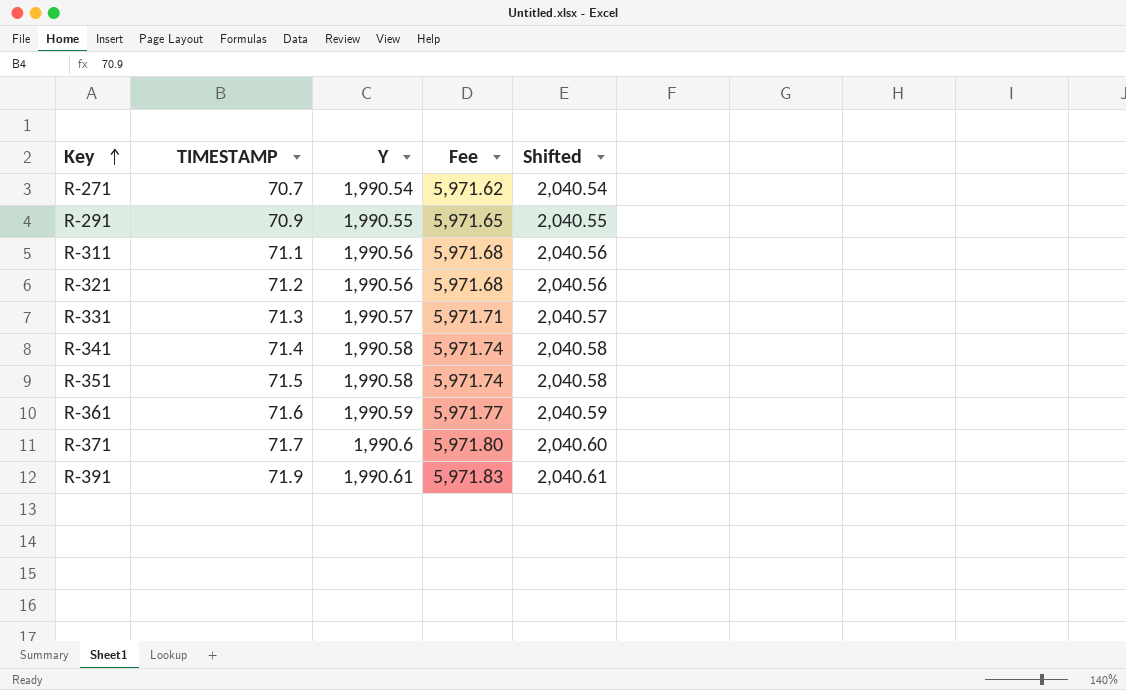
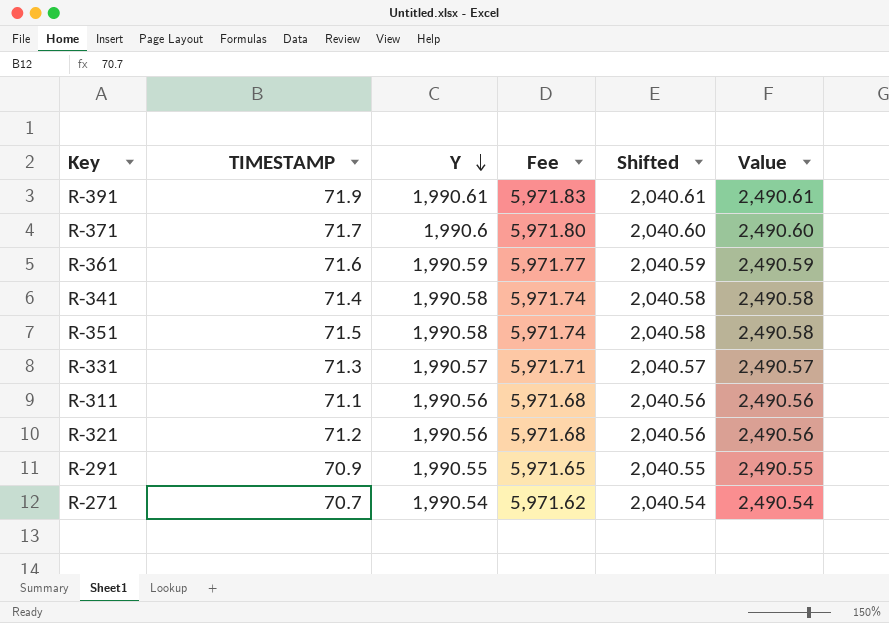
row order: Key ascending -> Y descending
column Value | formula: none -> [Y] + 500

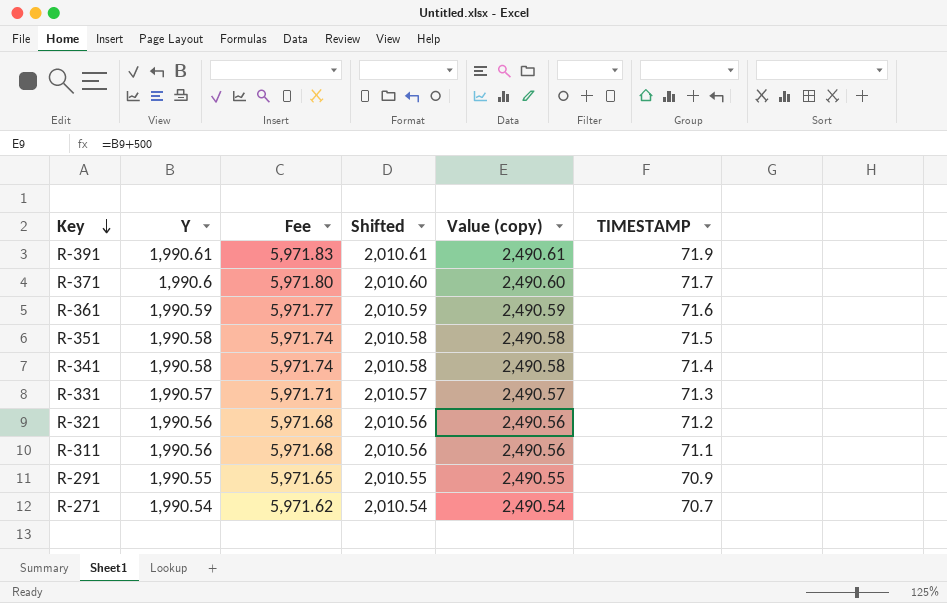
row order: Y descending -> Key descending
column Shifted | formula: [Y] + 50 -> [Y] + 20
column name: Value -> Value (copy)
column TIMESTAMP | position: 2 -> 6

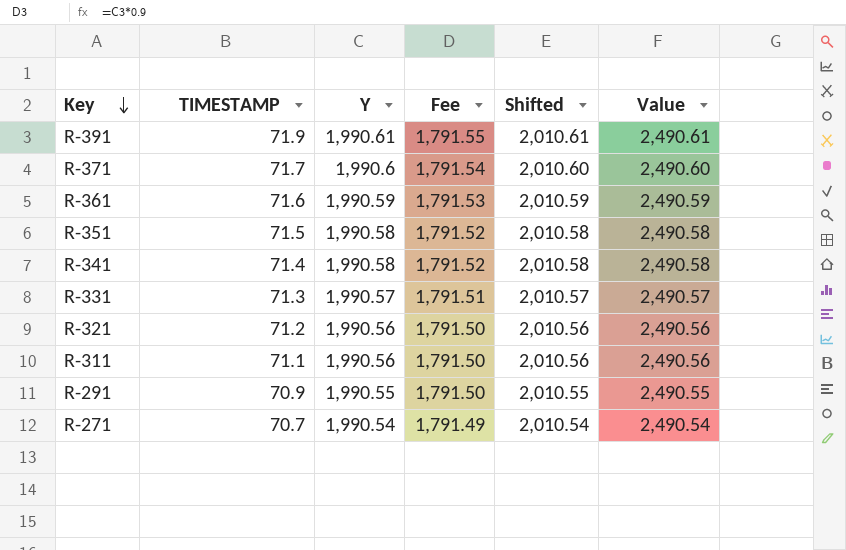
column TIMESTAMP | position: 6 -> 2
column Fee | formula: [Y] * 3 -> [Y] * 0.9
column name: Value (copy) -> Value

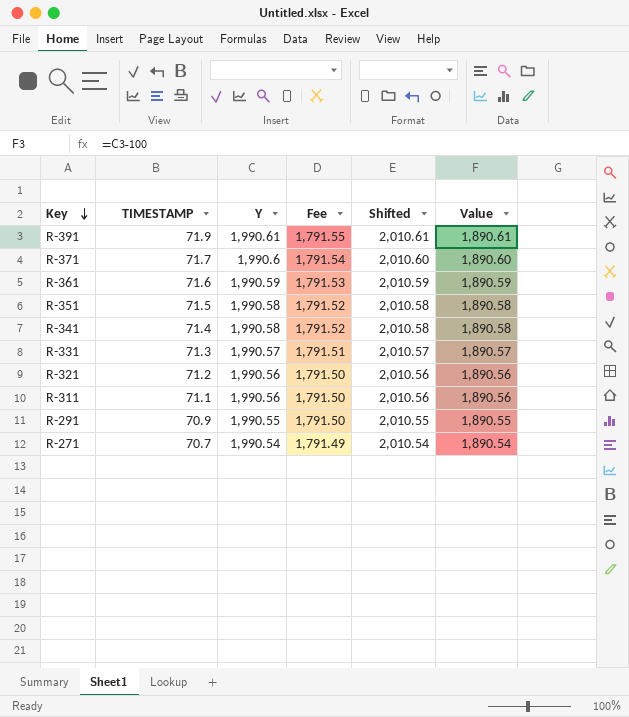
column Value | formula: [Y] + 500 -> [Y] - 100

